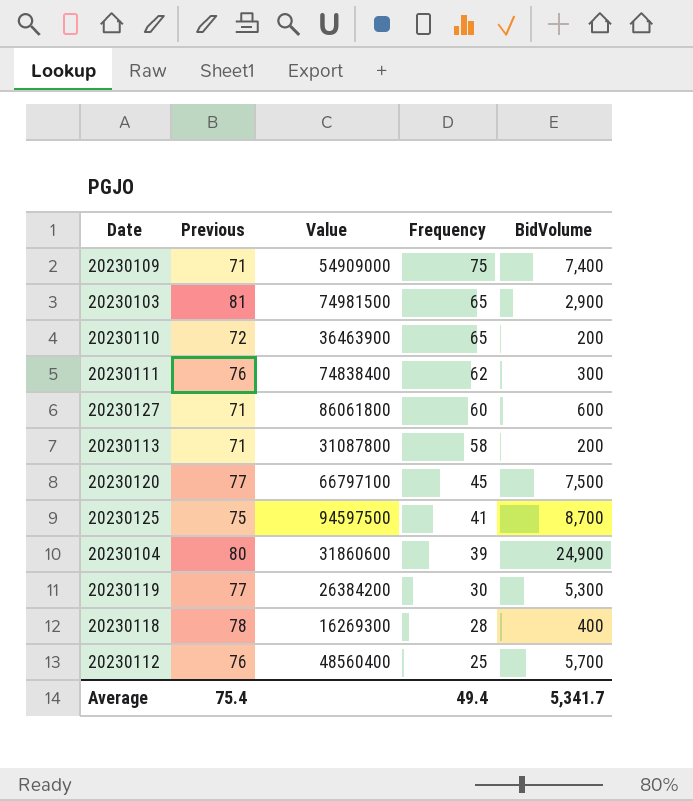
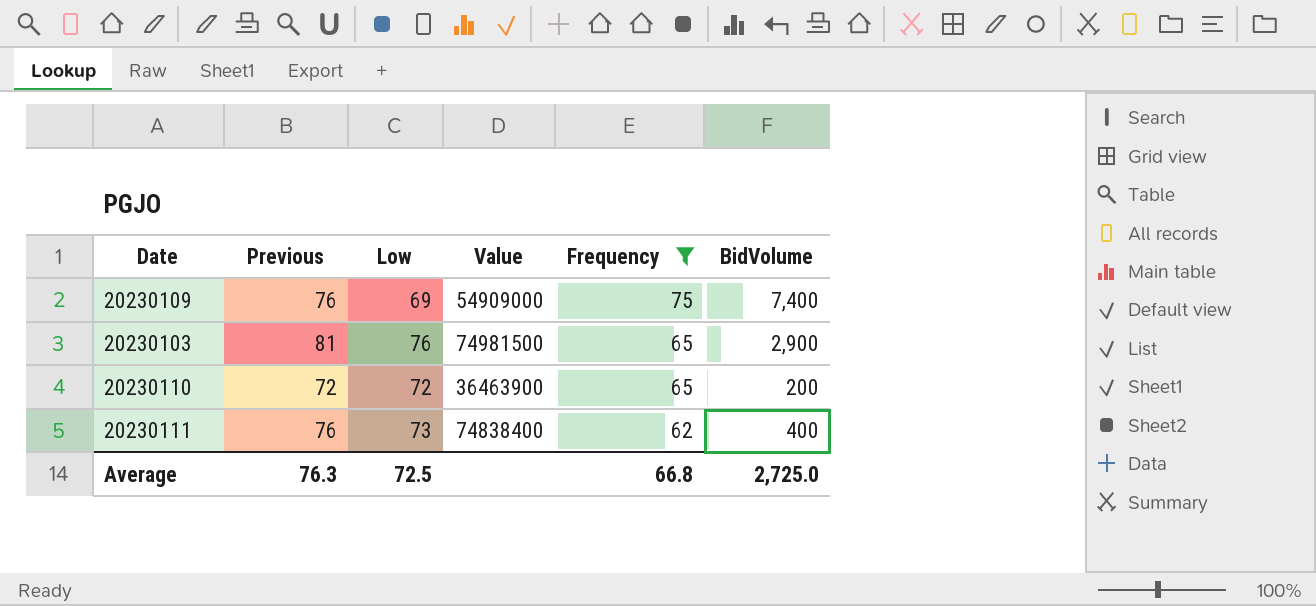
filter: none -> Frequency >= 62
column Low | position: none -> 3
20230109 | Previous: 71 -> 76
20230111 | BidVolume: 300 -> 400
Average | Previous: 75.4 -> 76.3
Average | Frequency: 49.4 -> 66.8
Average | BidVolume: 5,341.7 -> 2,725.0

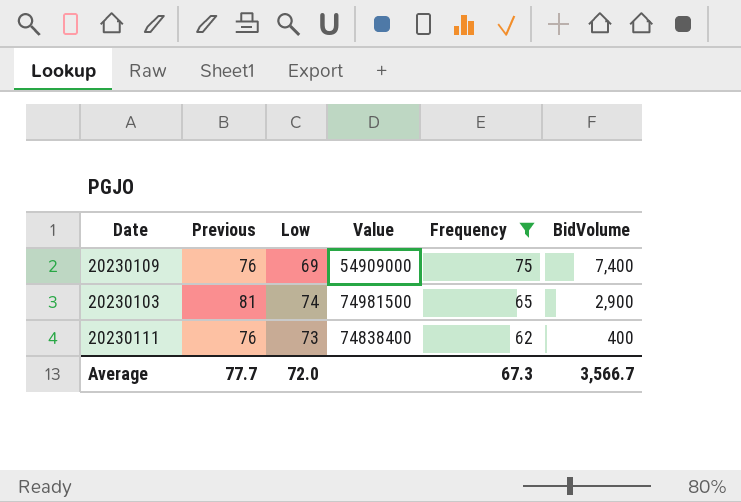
row 20230110: 72 | 72 | 36463900 | 65 | 200 -> none
20230103 | Low: 76 -> 74
Average | Previous: 76.3 -> 77.7
Average | Low: 72.5 -> 72.0
Average | Frequency: 66.8 -> 67.3
Average | BidVolume: 2,725.0 -> 3,566.7

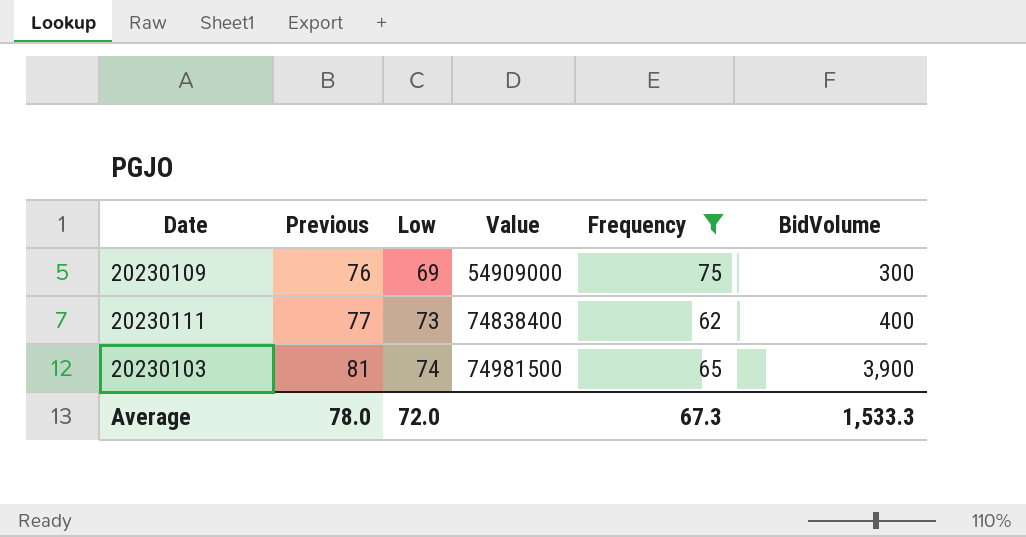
row order: Frequency descending -> Previous ascending
20230109 | BidVolume: 7,400 -> 300
20230111 | Previous: 76 -> 77
20230103 | BidVolume: 2,900 -> 3,900
Average | Previous: 77.7 -> 78.0
Average | BidVolume: 3,566.7 -> 1,533.3

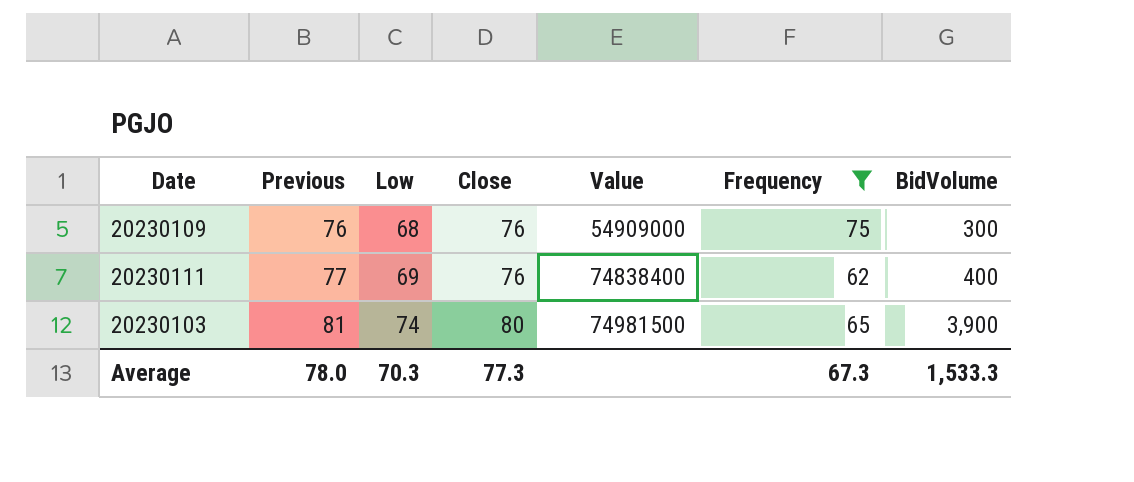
column Close | position: none -> 4
20230109 | Low: 69 -> 68
20230111 | Low: 73 -> 69
Average | Low: 72.0 -> 70.3

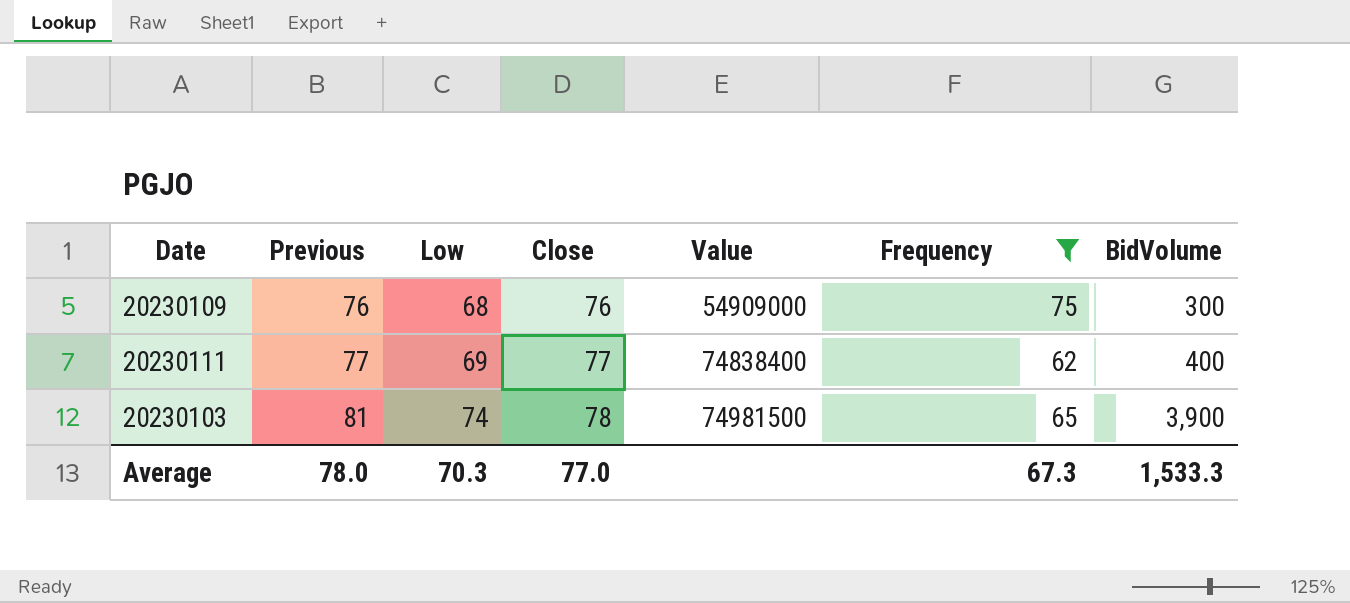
20230111 | Close: 76 -> 77
20230103 | Close: 80 -> 78
Average | Close: 77.3 -> 77.0

